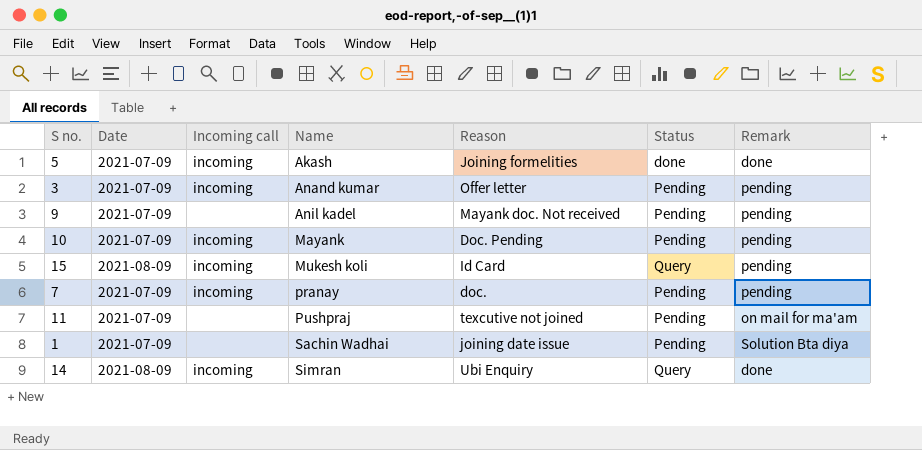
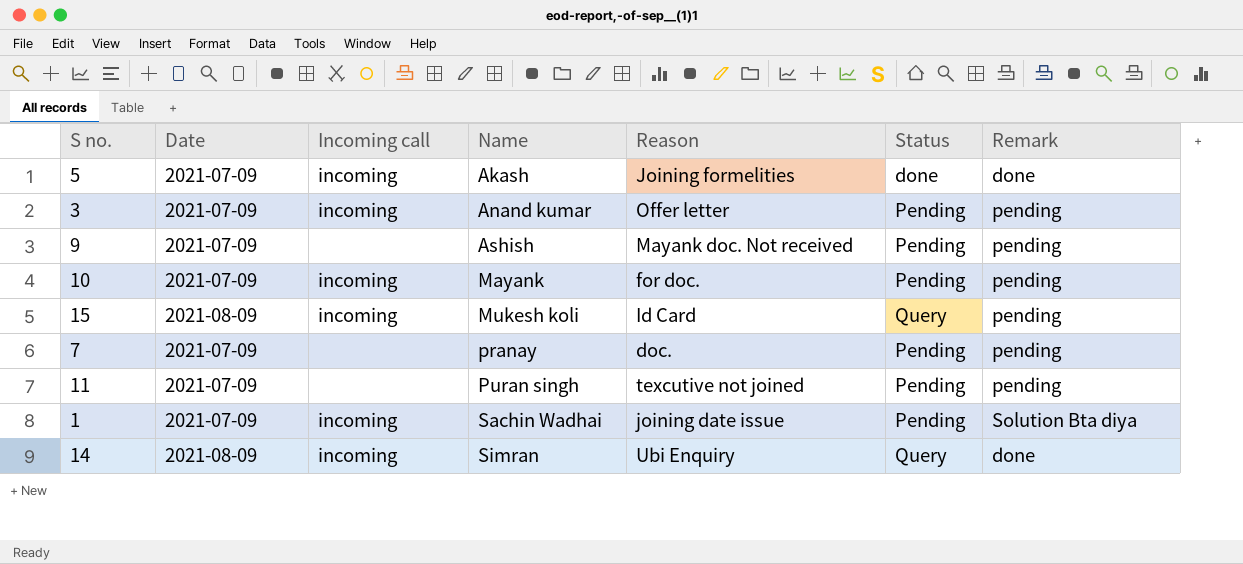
9 | Name: Anil kadel -> Ashish
10 | Reason: Doc. Pending -> for doc.
7 | Incoming call: incoming -> none
11 | Name: Pushpraj -> Puran singh
11 | Remark: on mail for ma'am -> pending
1 | Incoming call: none -> incoming

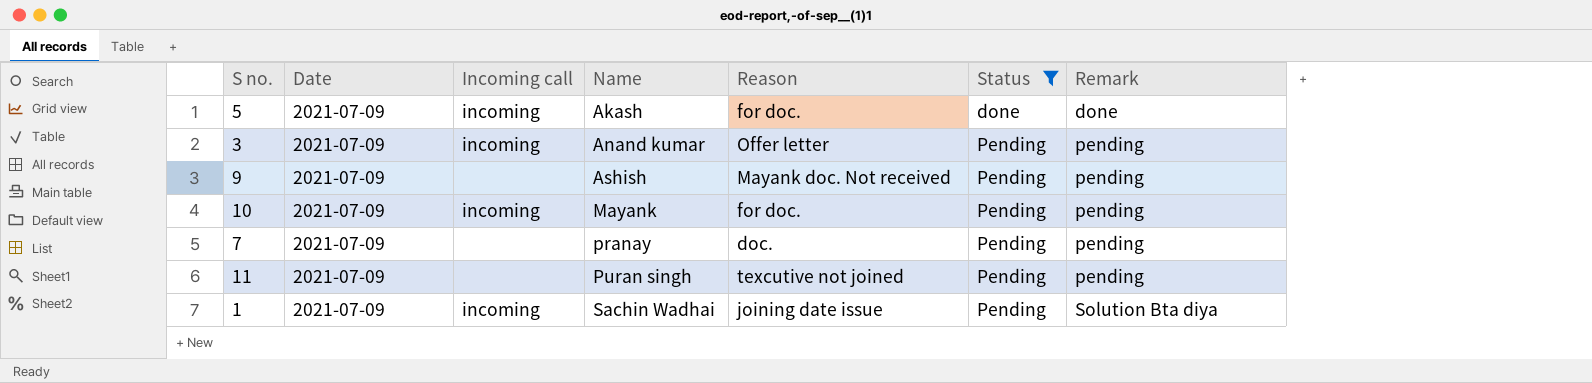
filter: none -> Status != Query
5 | Reason: Joining formelities -> for doc.

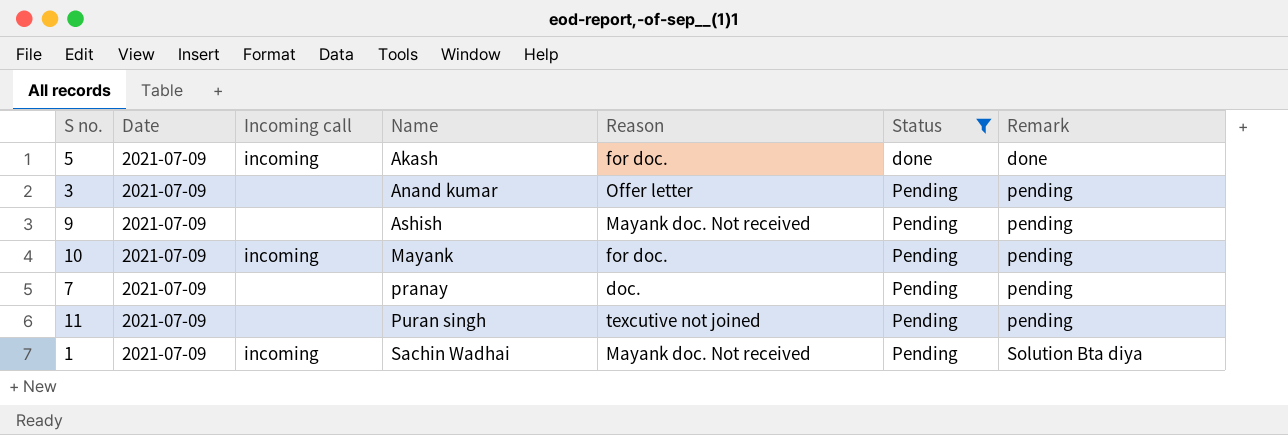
3 | Incoming call: incoming -> none
1 | Reason: joining date issue -> Mayank doc. Not received

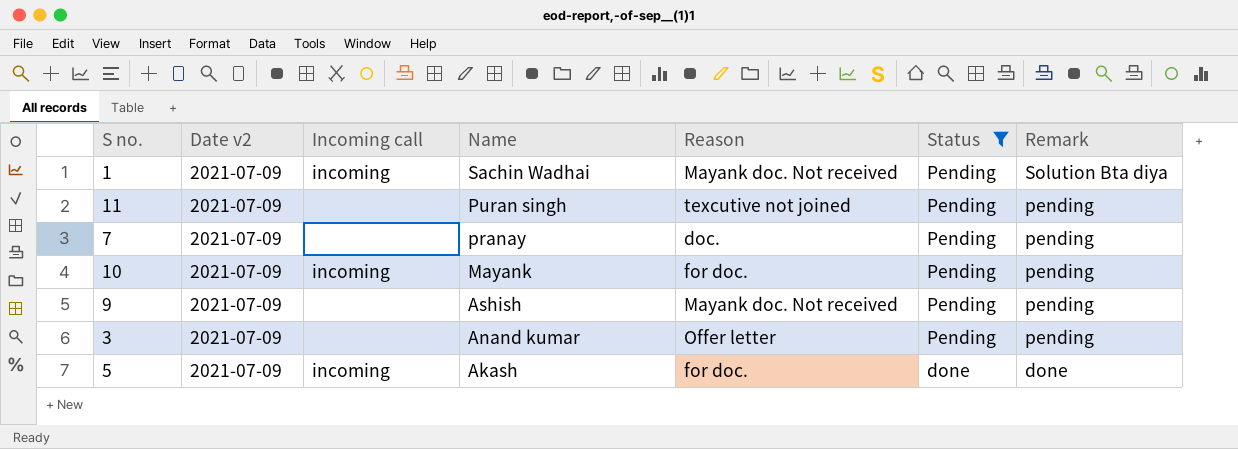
row order: Name ascending -> Name descending
column name: Date -> Date v2

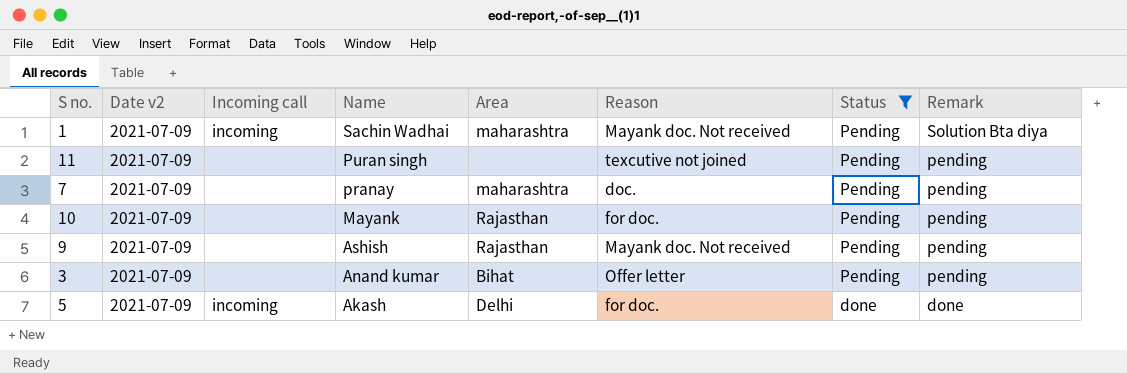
column Area | position: none -> 5
10 | Incoming call: incoming -> none

